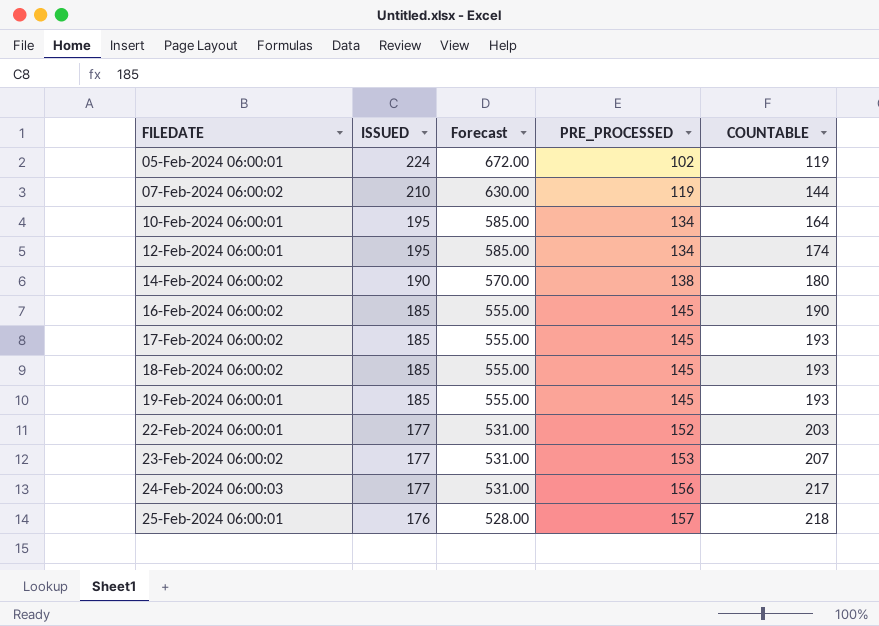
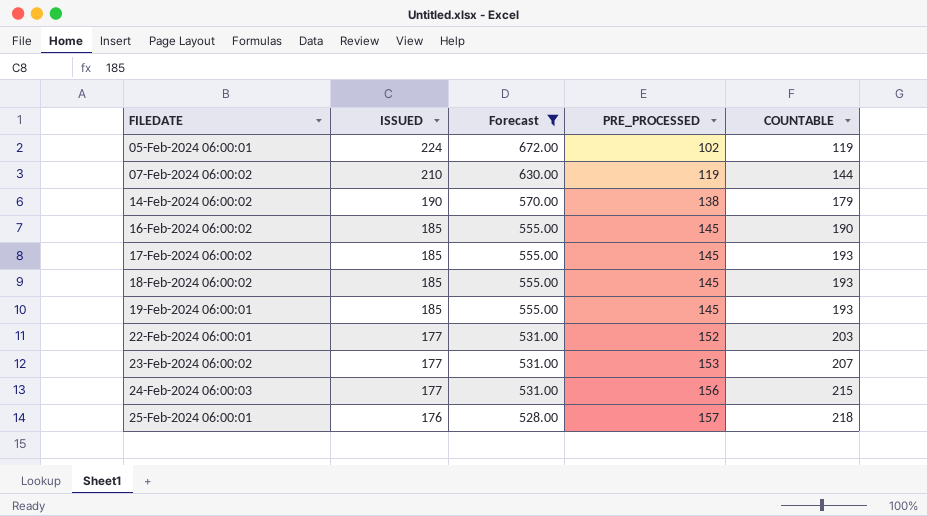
filter: none -> Forecast != 585.00
14-Feb-2024 06:00:02 | COUNTABLE: 180 -> 179
24-Feb-2024 06:00:03 | COUNTABLE: 217 -> 215

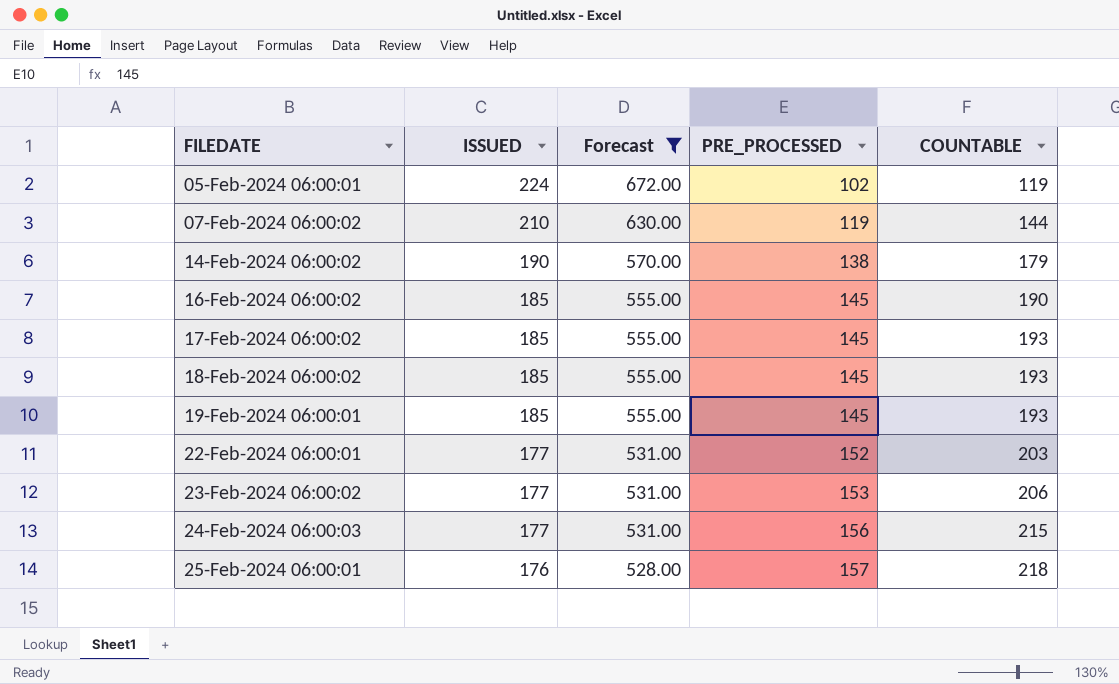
23-Feb-2024 06:00:02 | COUNTABLE: 207 -> 206

